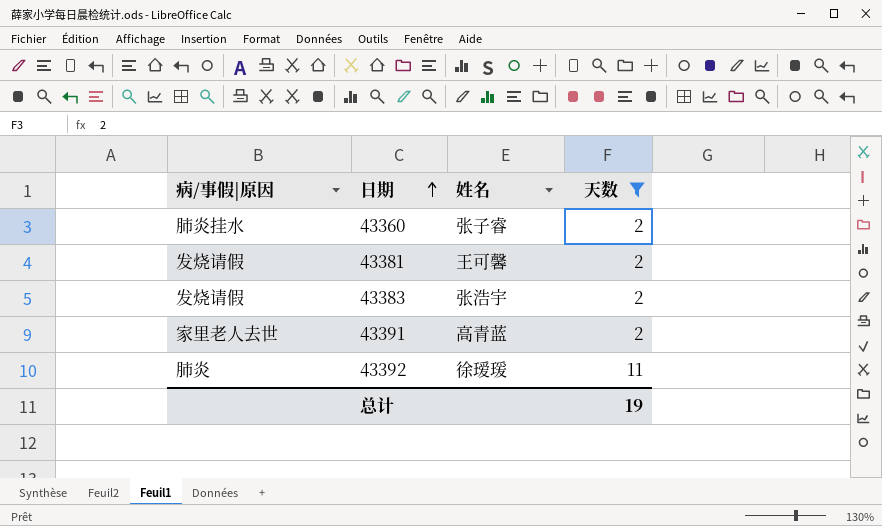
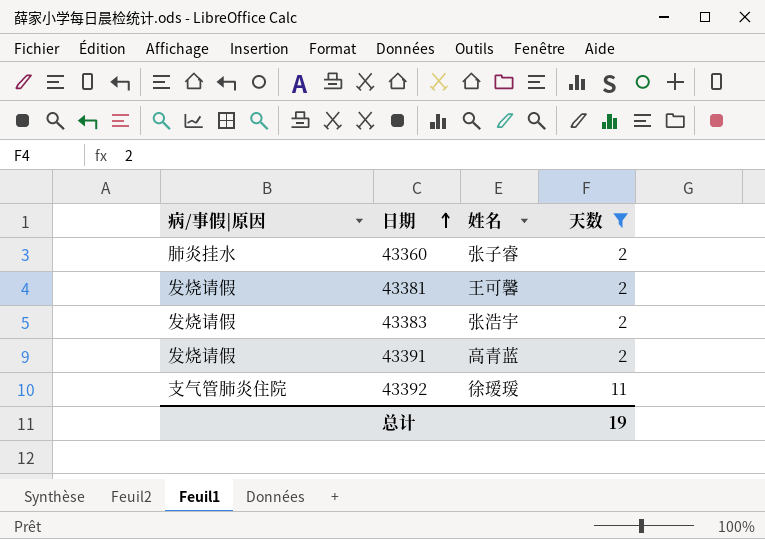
43391 | 病/事假|原因: 家里老人去世 -> 发烧请假
43392 | 病/事假|原因: 肺炎 -> 支气管肺炎住院

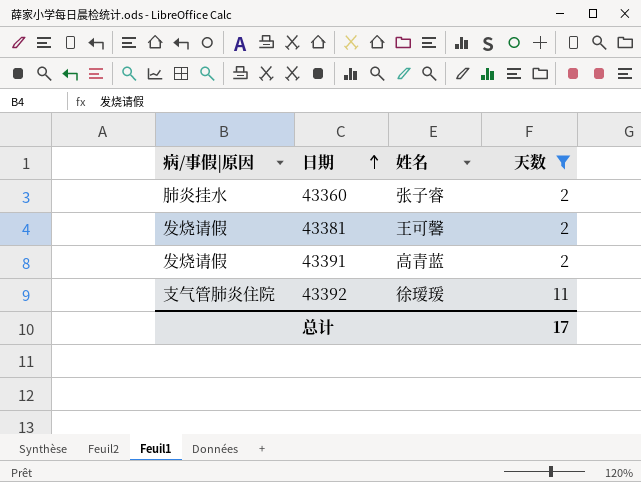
row 43383: 发烧请假 | 张浩宇 | 2 -> none
总计 | 天数: 19 -> 17

